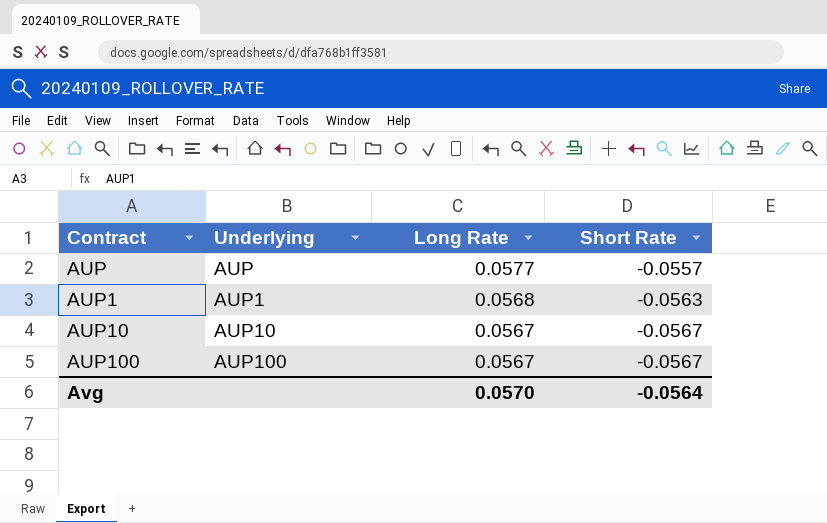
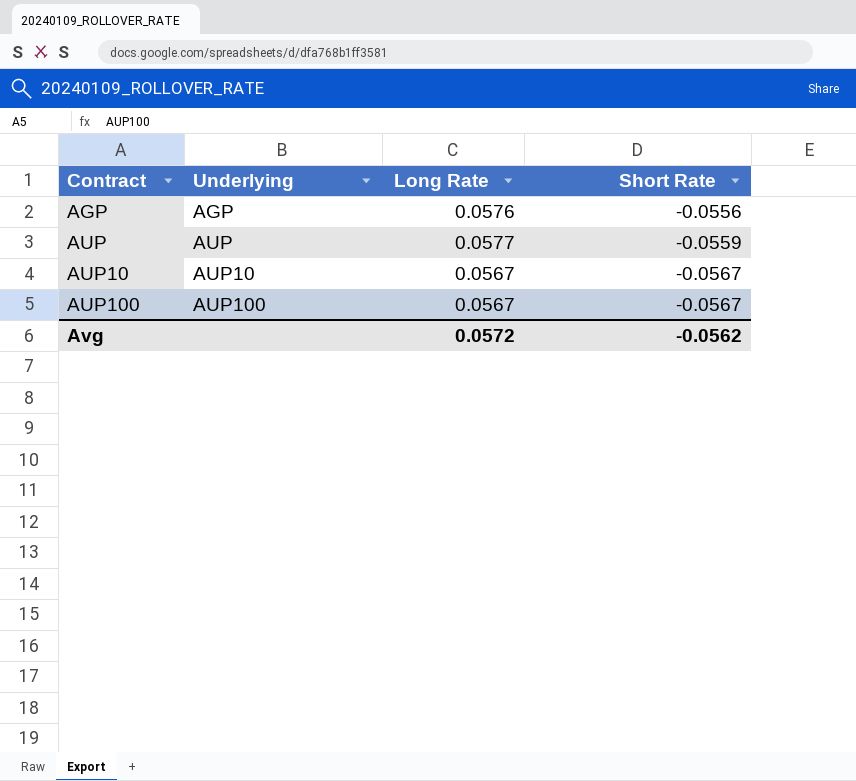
row AUP1: AUP1 | 0.0568 | -0.0563 -> none
row AGP: none -> AGP | 0.0576 | -0.0556
AUP | Short Rate: -0.0557 -> -0.0559
Avg | Long Rate: 0.0570 -> 0.0572
Avg | Short Rate: -0.0564 -> -0.0562

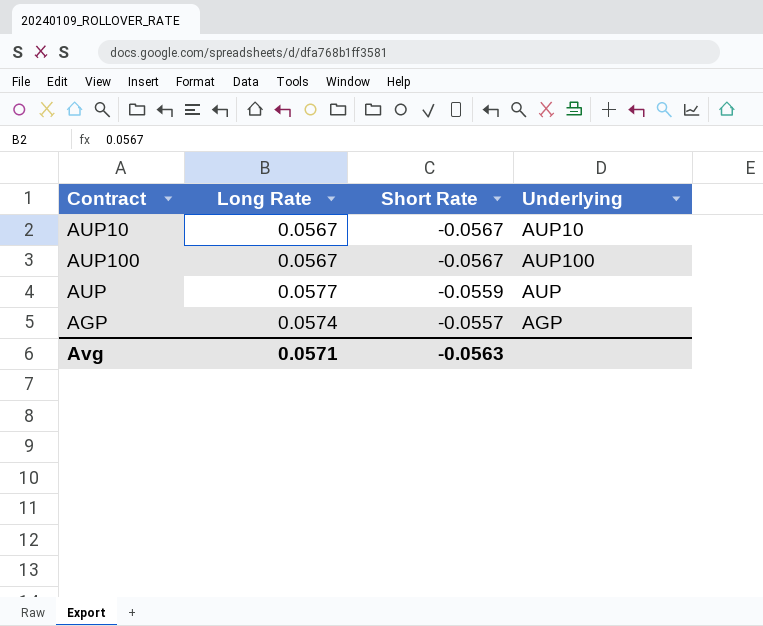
row order: Contract ascending -> Short Rate ascending
column Underlying | position: 2 -> 4
AGP | Long Rate: 0.0576 -> 0.0574
AGP | Short Rate: -0.0556 -> -0.0557
Avg | Long Rate: 0.0572 -> 0.0571
Avg | Short Rate: -0.0562 -> -0.0563

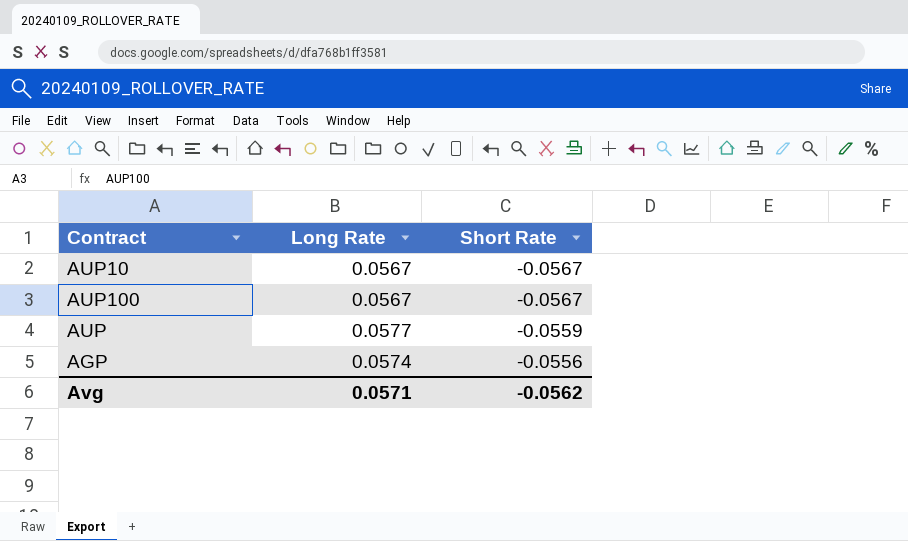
column Underlying | position: 4 -> none
AGP | Short Rate: -0.0557 -> -0.0556
Avg | Short Rate: -0.0563 -> -0.0562

